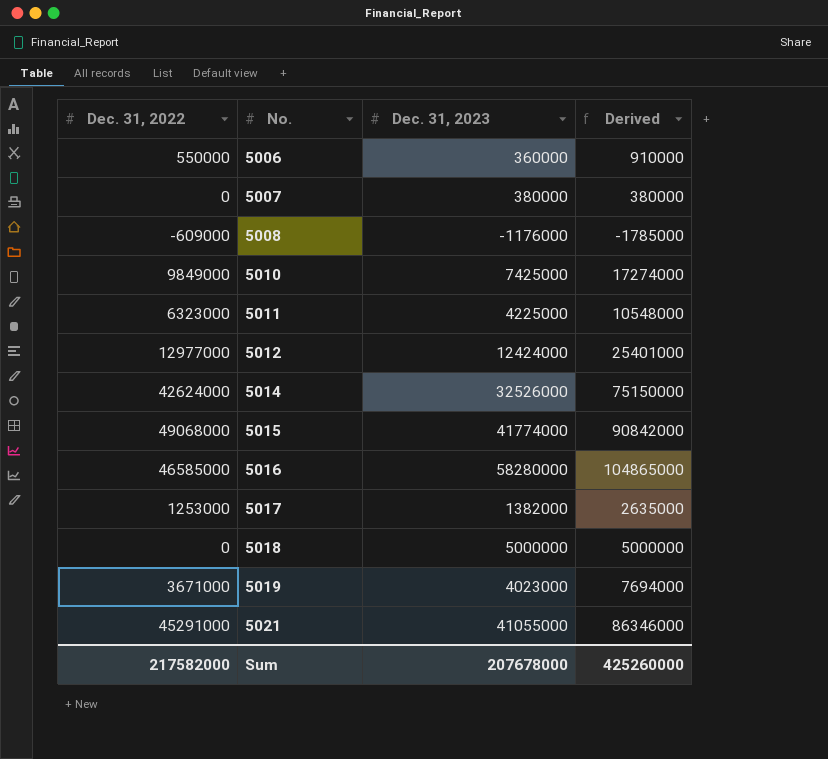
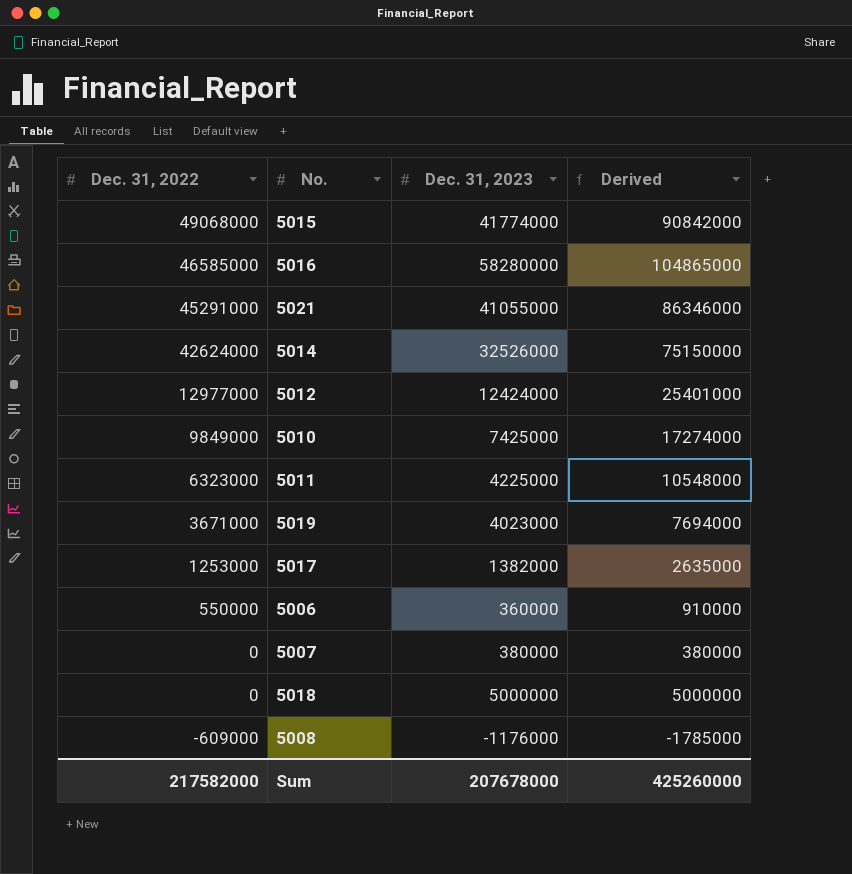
row order: No. ascending -> Dec. 31, 2022 descending

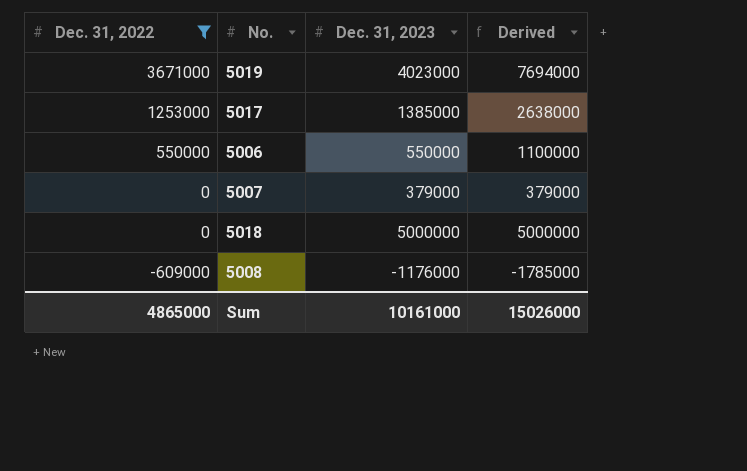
filter: none -> Dec. 31, 2022 <= 3671000
5017 | Dec. 31, 2023: 1382000 -> 1385000
5017 | Derived: 2635000 -> 2638000
5006 | Dec. 31, 2023: 360000 -> 550000
5006 | Derived: 910000 -> 1100000
5007 | Dec. 31, 2023: 380000 -> 379000
5007 | Derived: 380000 -> 379000
Sum | Dec. 31, 2022: 217582000 -> 4865000
Sum | Dec. 31, 2023: 207678000 -> 10161000
Sum | Derived: 425260000 -> 15026000

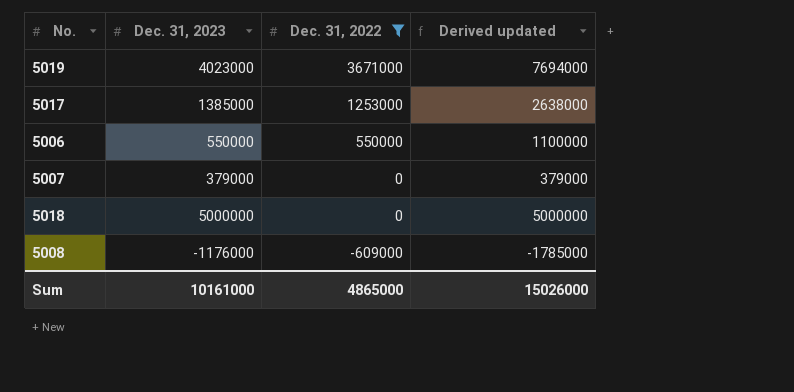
column Dec. 31, 2022 | position: 1 -> 3
column name: Derived -> Derived updated

